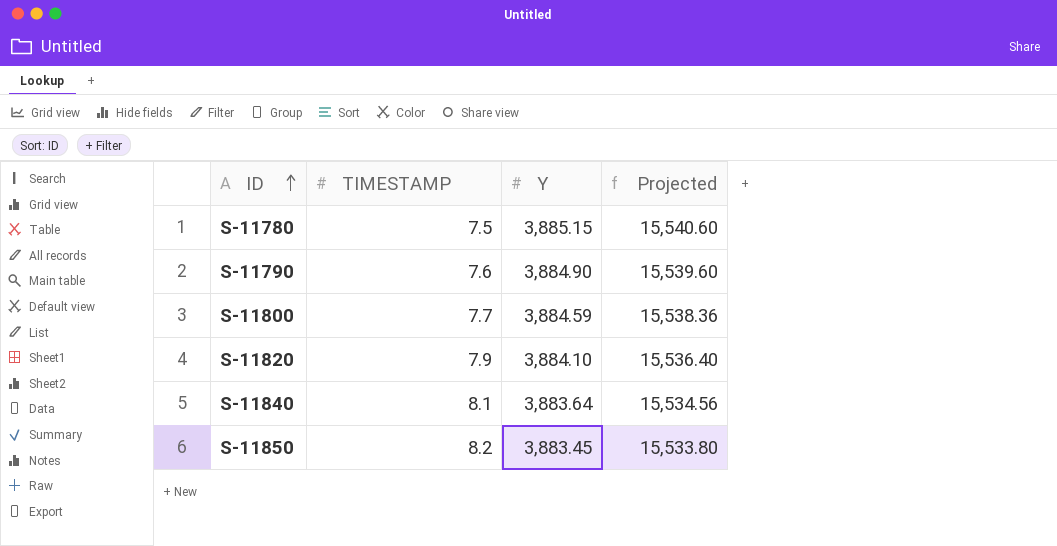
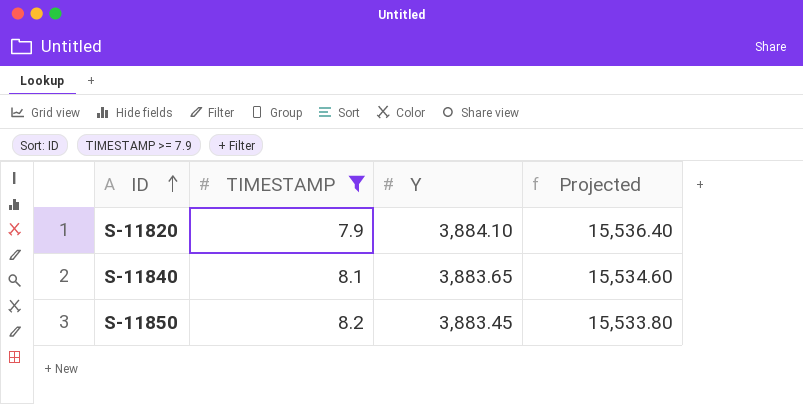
filter: none -> TIMESTAMP >= 7.9
S-11840 | Y: 3,883.64 -> 3,883.65
S-11840 | Projected: 15,534.56 -> 15,534.60

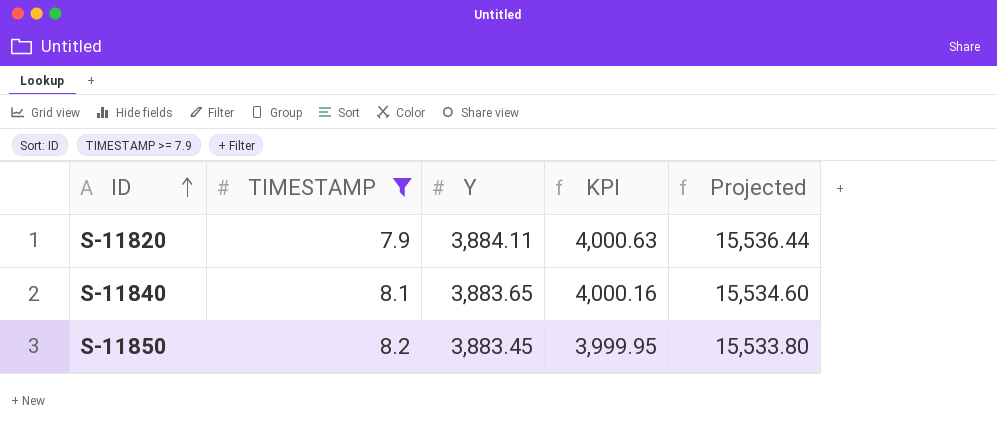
column KPI | formula: none -> [Y] * 1.03
S-11820 | Y: 3,884.10 -> 3,884.11
S-11820 | Projected: 15,536.40 -> 15,536.44

